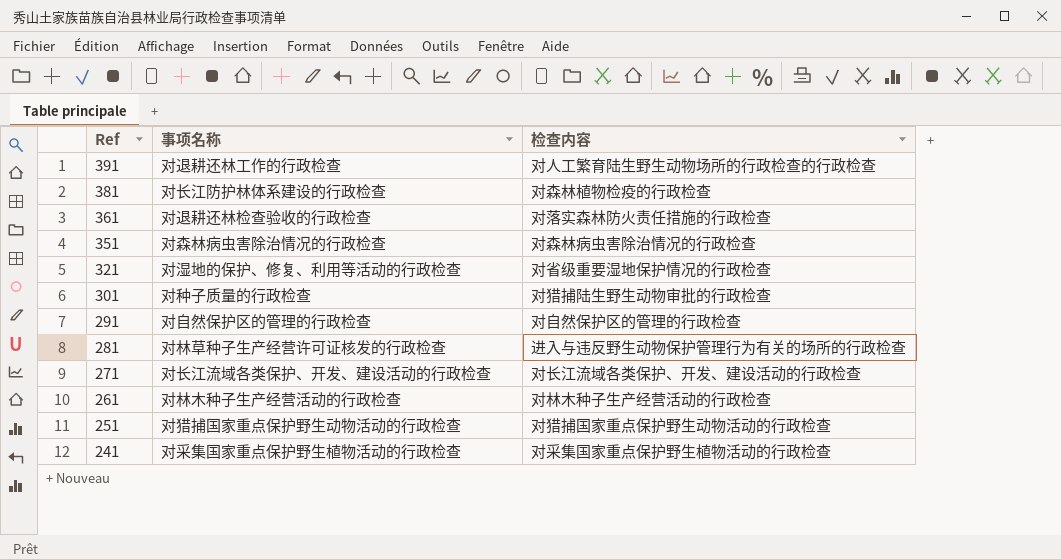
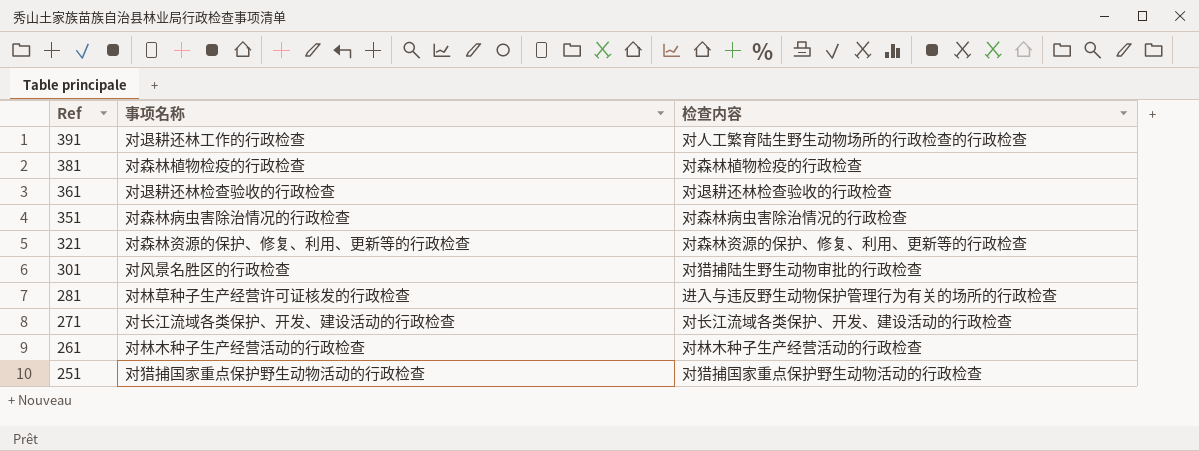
row 291: 对自然保护区的管理的行政检查 | 对自然保护区的管理的行政检查 -> none
row 241: 对采集国家重点保护野生植物活动的行政检查 | 对采集国家重点保护野生植物活动的行政检查 -> none
381 | 事项名称: 对长江防护林体系建设的行政检查 -> 对森林植物检疫的行政检查
361 | 检查内容: 对落实森林防火责任措施的行政检查 -> 对退耕还林检查验收的行政检查
321 | 事项名称: 对湿地的保护、修复、利用等活动的行政检查 -> 对森林资源的保护、修复、利用、更新等的行政检查
321 | 检查内容: 对省级重要湿地保护情况的行政检查 -> 对森林资源的保护、修复、利用、更新等的行政检查
301 | 事项名称: 对种子质量的行政检查 -> 对风景名胜区的行政检查

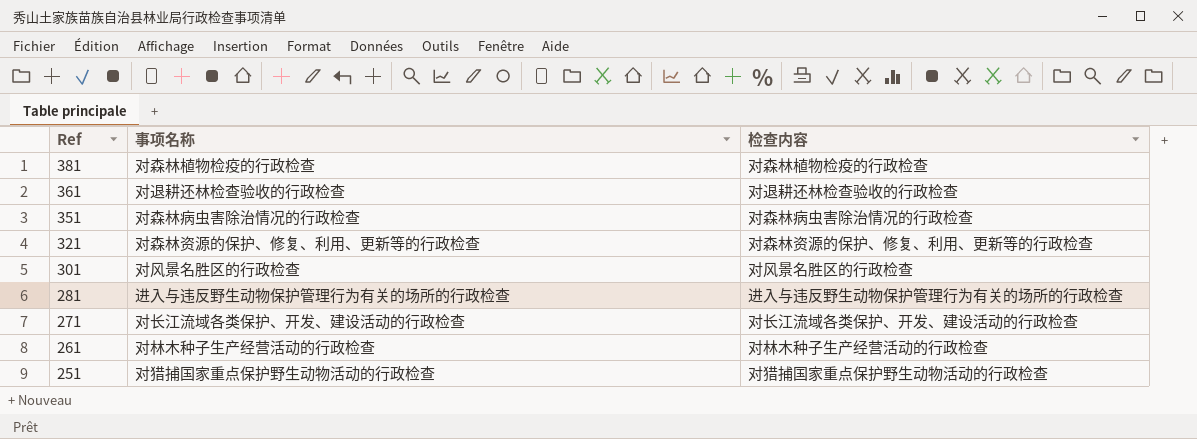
row 391: 对退耕还林工作的行政检查 | 对人工繁育陆生野生动物场所的行政检查的行政检查 -> none
301 | 检查内容: 对猎捕陆生野生动物审批的行政检查 -> 对风景名胜区的行政检查
281 | 事项名称: 对林草种子生产经营许可证核发的行政检查 -> 进入与违反野生动物保护管理行为有关的场所的行政检查

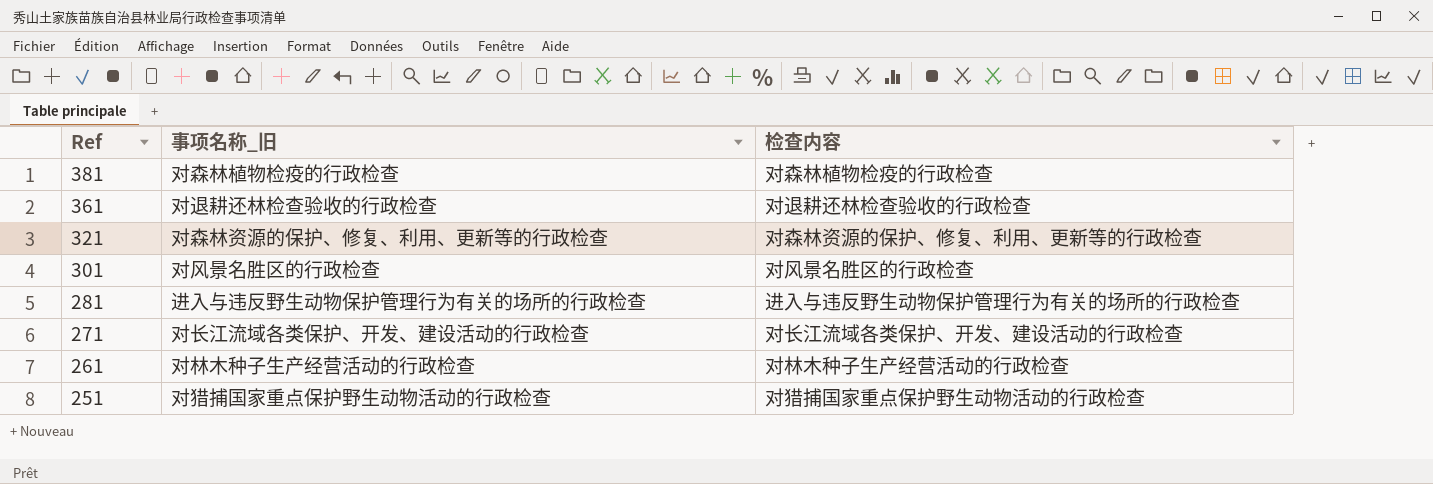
column name: 事项名称 -> 事项名称_旧
row 351: 对森林病虫害除治情况的行政检查 | 对森林病虫害除治情况的行政检查 -> none

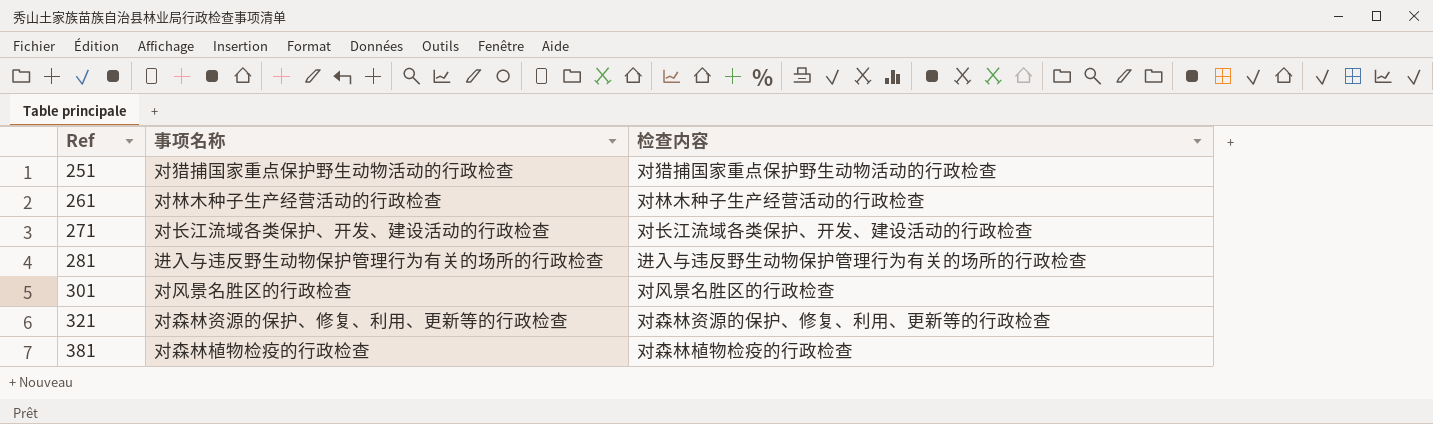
row order: Ref descending -> Ref ascending
column name: 事项名称_旧 -> 事项名称
row 361: 对退耕还林检查验收的行政检查 | 对退耕还林检查验收的行政检查 -> none

